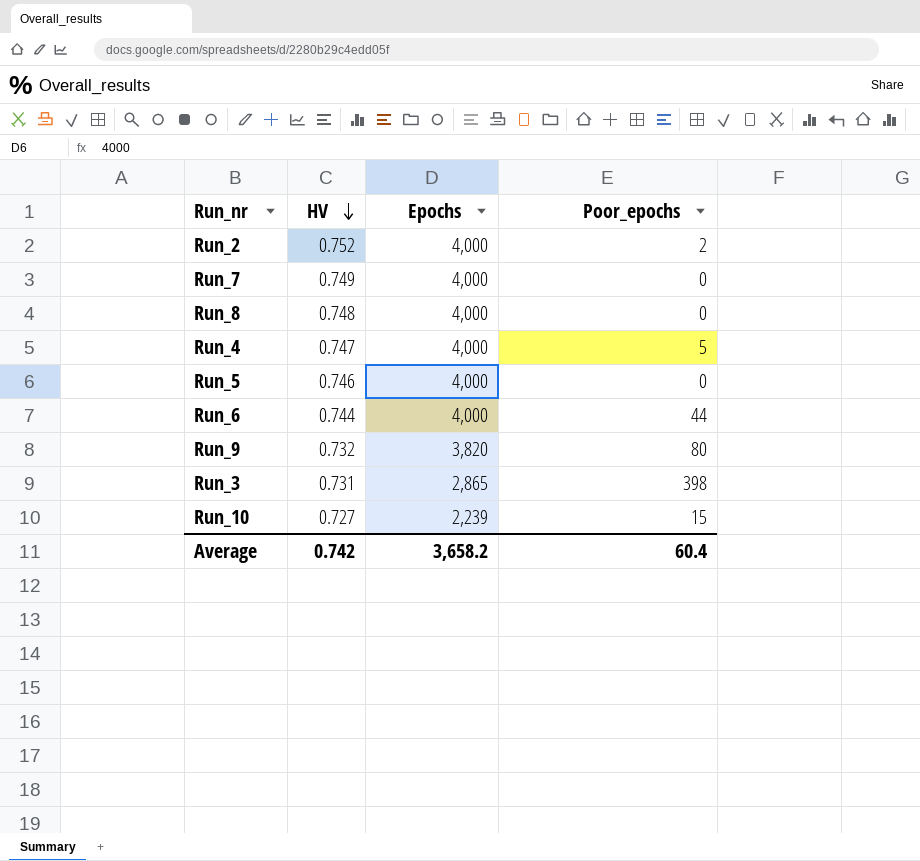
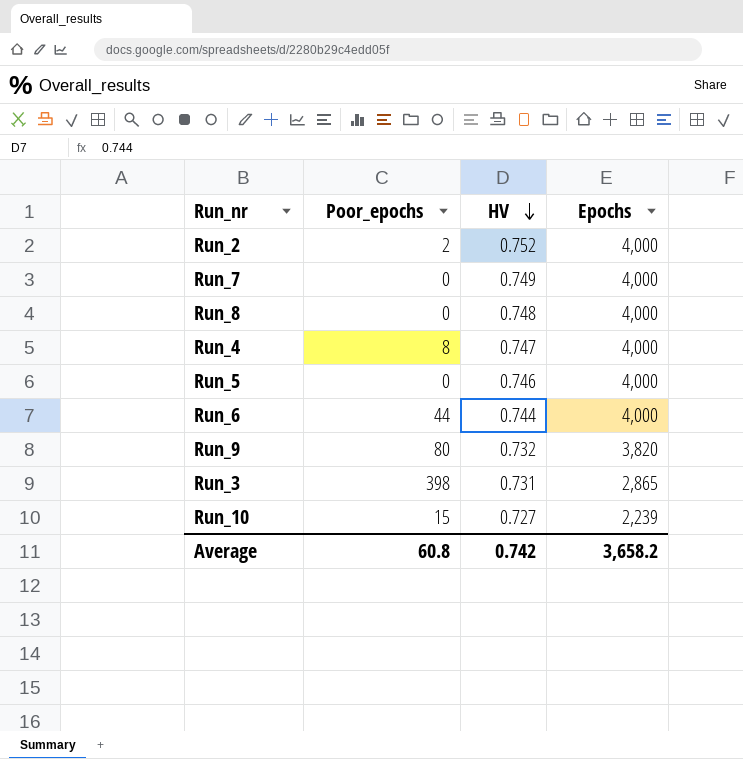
column Poor_epochs | position: 4 -> 2
Run_4 | Poor_epochs: 5 -> 8
Average | Poor_epochs: 60.4 -> 60.8

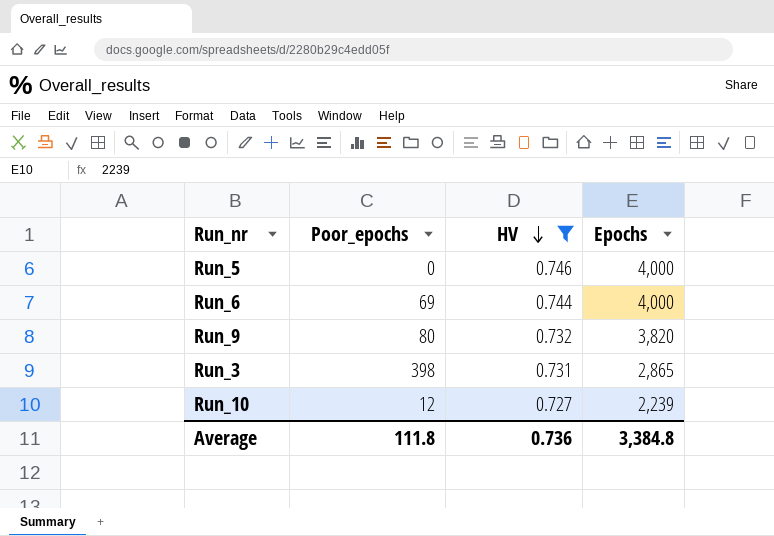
filter: none -> HV <= 0.746
Run_6 | Poor_epochs: 44 -> 69
Run_10 | Poor_epochs: 15 -> 12
Average | Poor_epochs: 60.8 -> 111.8
Average | HV: 0.742 -> 0.736
Average | Epochs: 3,658.2 -> 3,384.8

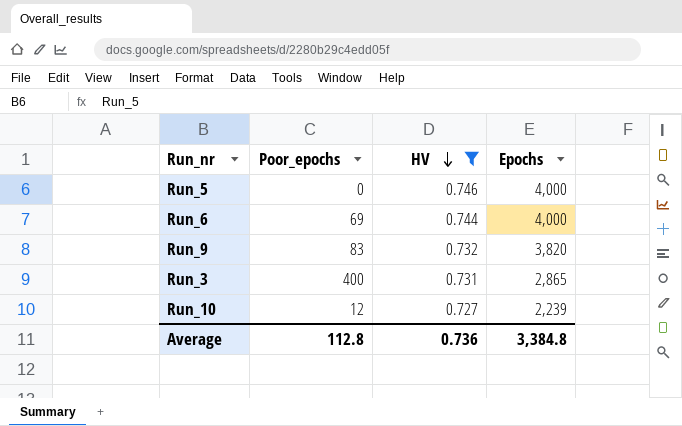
Run_9 | Poor_epochs: 80 -> 83
Run_3 | Poor_epochs: 398 -> 400
Average | Poor_epochs: 111.8 -> 112.8

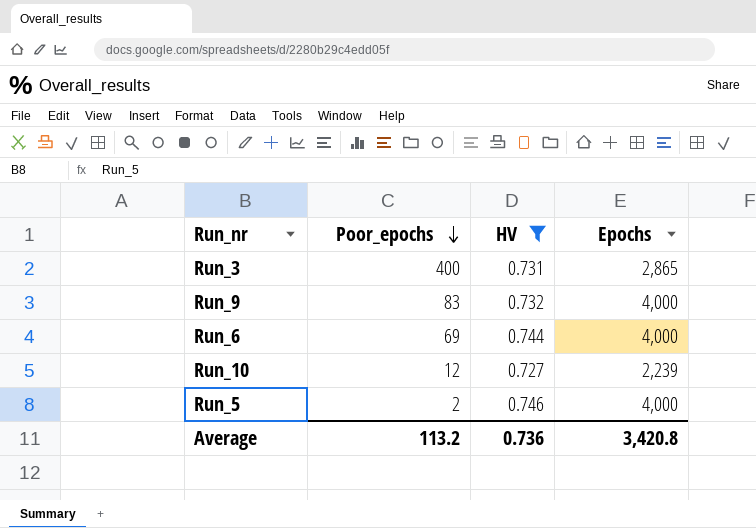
row order: HV descending -> Poor_epochs descending
Run_9 | Epochs: 3,820 -> 4,000
Run_5 | Poor_epochs: 0 -> 2
Average | Poor_epochs: 112.8 -> 113.2
Average | Epochs: 3,384.8 -> 3,420.8

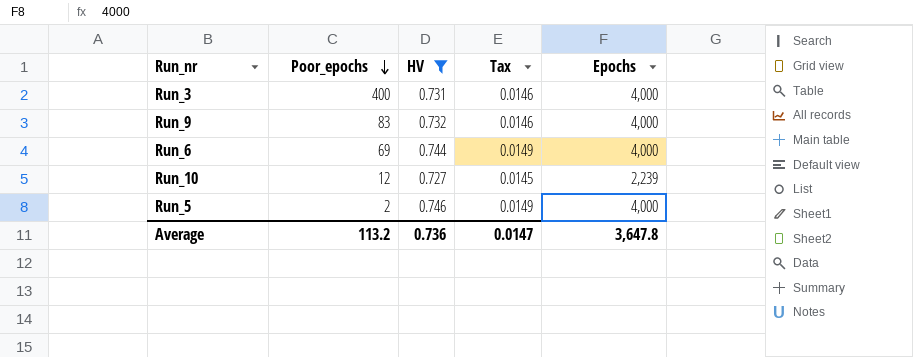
column Tax | formula: none -> [HV] * 0.02
Run_3 | Epochs: 2,865 -> 4,000
Average | Epochs: 3,420.8 -> 3,647.8

